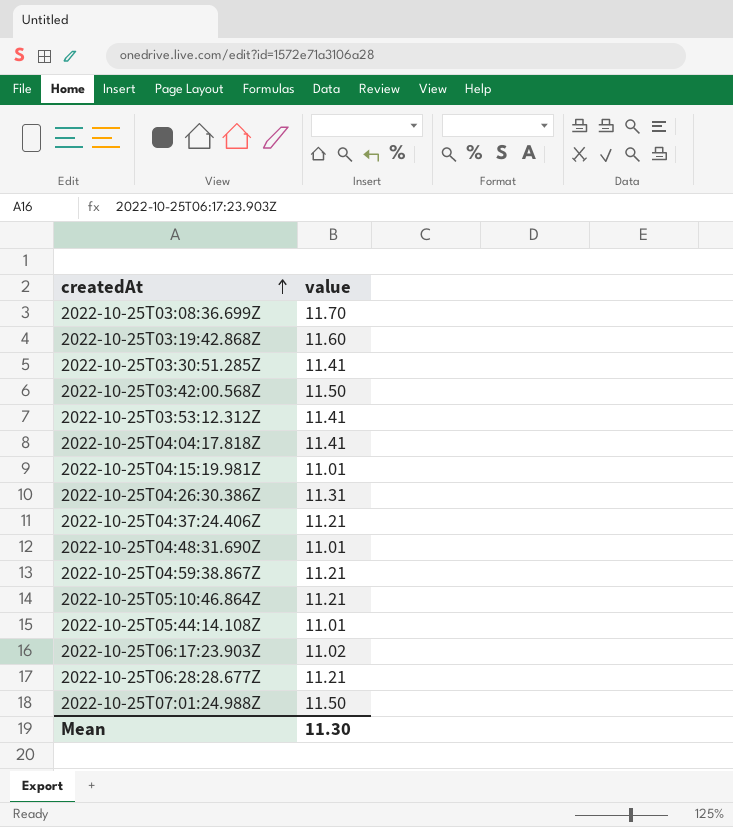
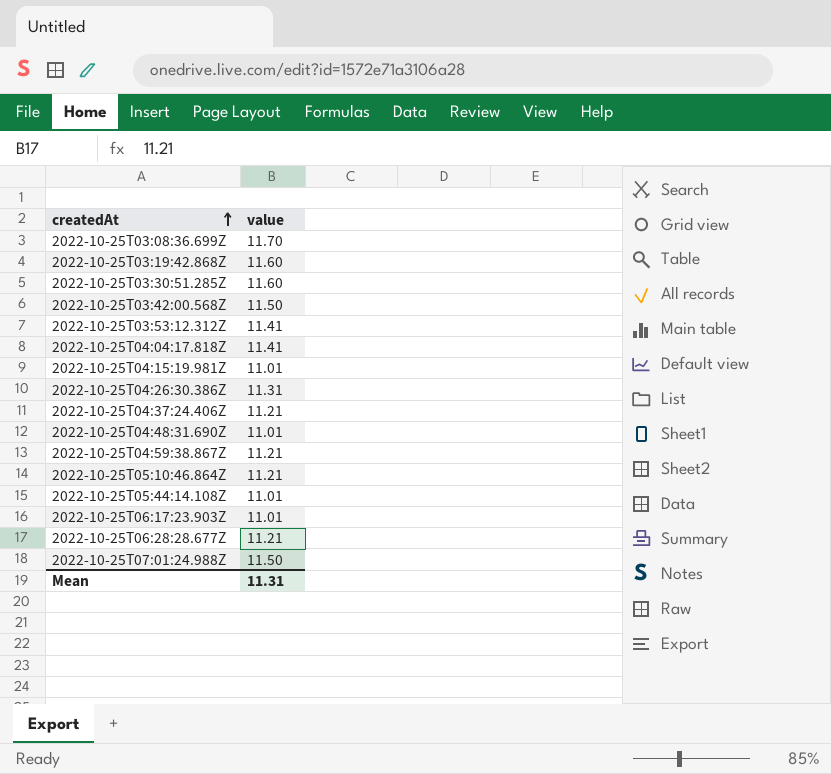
2022-10-25T03:30:51.285Z | value: 11.41 -> 11.60
2022-10-25T06:17:23.903Z | value: 11.02 -> 11.01
Mean | value: 11.30 -> 11.31

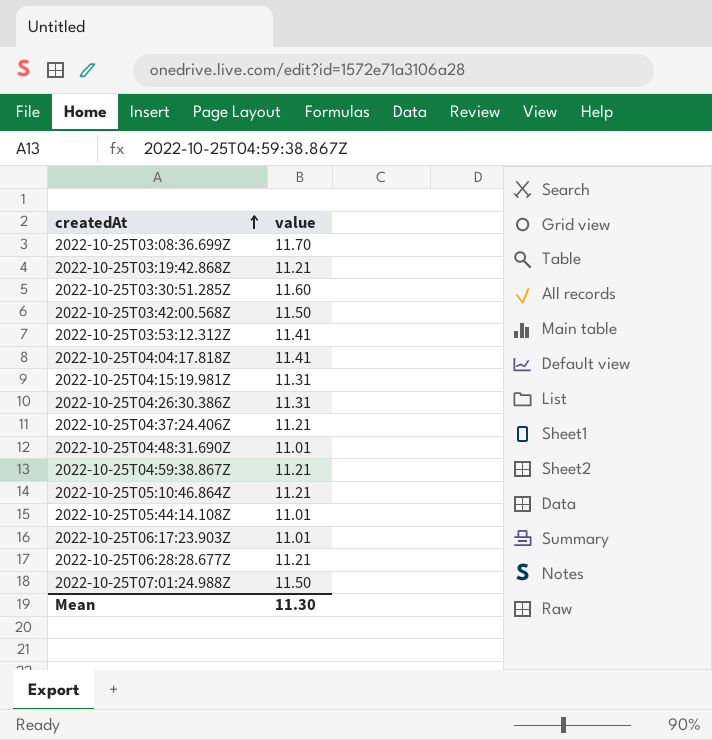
2022-10-25T03:19:42.868Z | value: 11.60 -> 11.21
2022-10-25T04:15:19.981Z | value: 11.01 -> 11.31
Mean | value: 11.31 -> 11.30

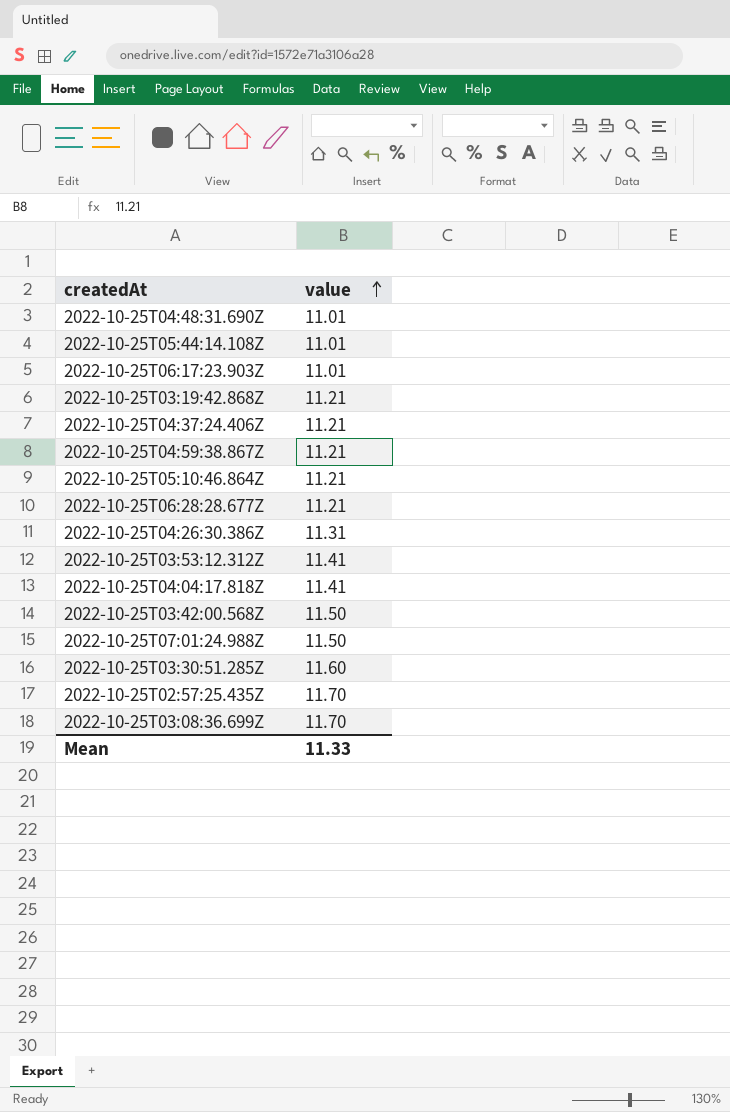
row order: createdAt ascending -> value ascending
row 2022-10-25T04:15:19.981Z: 11.31 -> none
row 2022-10-25T02:57:25.435Z: none -> 11.70
Mean | value: 11.30 -> 11.33

